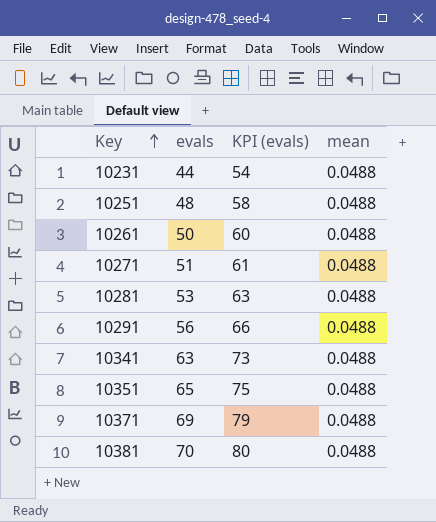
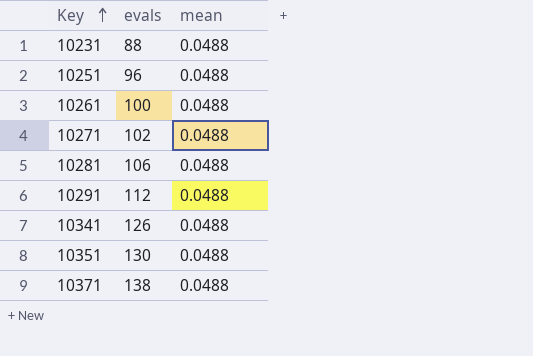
column KPI (evals) | formula: [evals] + 10 -> none
row 10381: 70 | 80 | 0.0488 -> none
10231 | evals: 44 -> 88
10251 | evals: 48 -> 96
10261 | evals: 50 -> 100
10271 | evals: 51 -> 102
10281 | evals: 53 -> 106
10291 | evals: 56 -> 112
10341 | evals: 63 -> 126
10351 | evals: 65 -> 130
10371 | evals: 69 -> 138

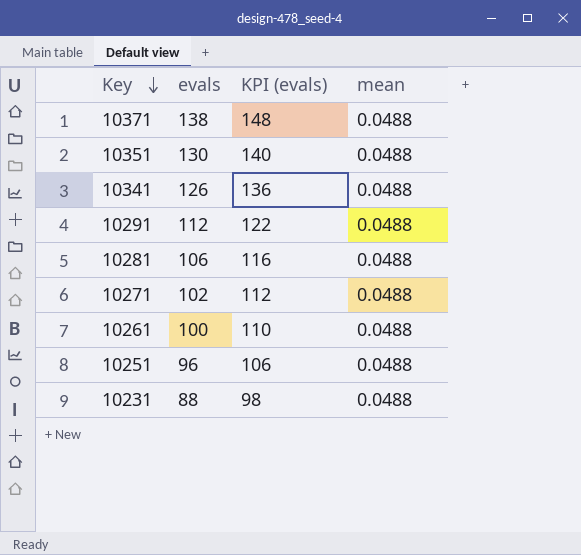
row order: Key ascending -> Key descending
column KPI (evals) | formula: none -> [evals] + 10

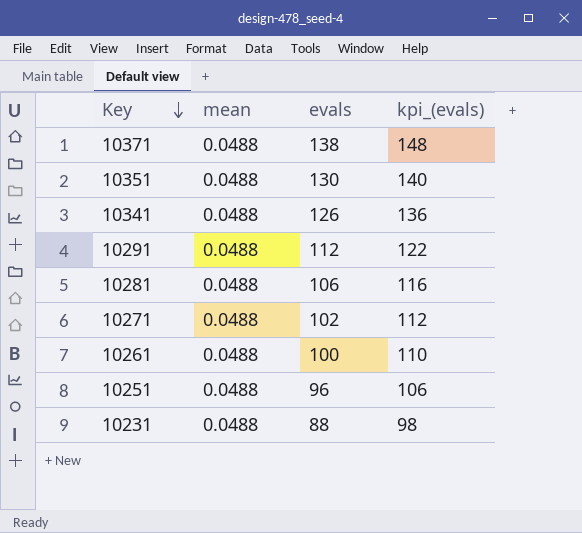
column mean | position: 4 -> 2
column name: KPI (evals) -> kpi_(evals)

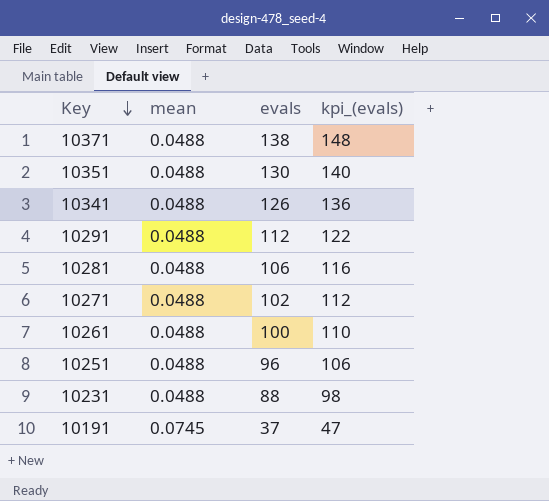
row 10191: none -> 0.0745 | 37 | 47

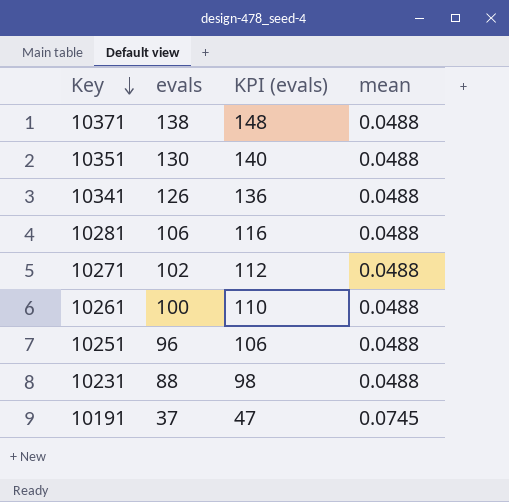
column name: kpi_(evals) -> KPI (evals)
column mean | position: 2 -> 4
row 10291: 0.0488 | 112 | 122 -> none

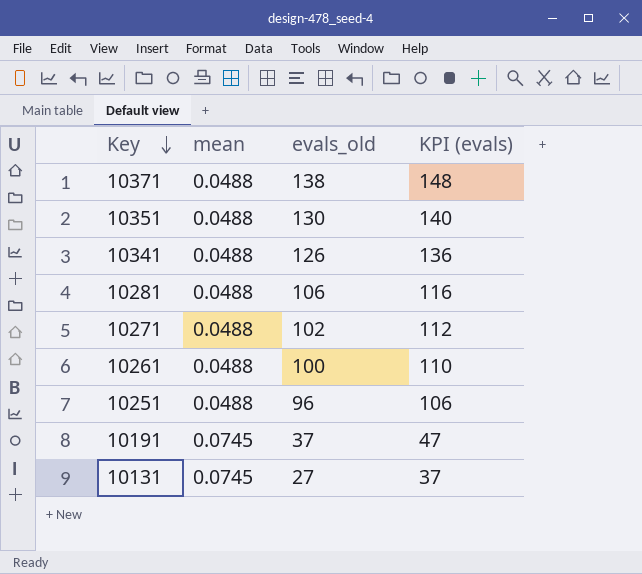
column mean | position: 4 -> 2
column name: evals -> evals_old
row 10231: 88 | 98 | 0.0488 -> none
row 10131: none -> 0.0745 | 27 | 37

